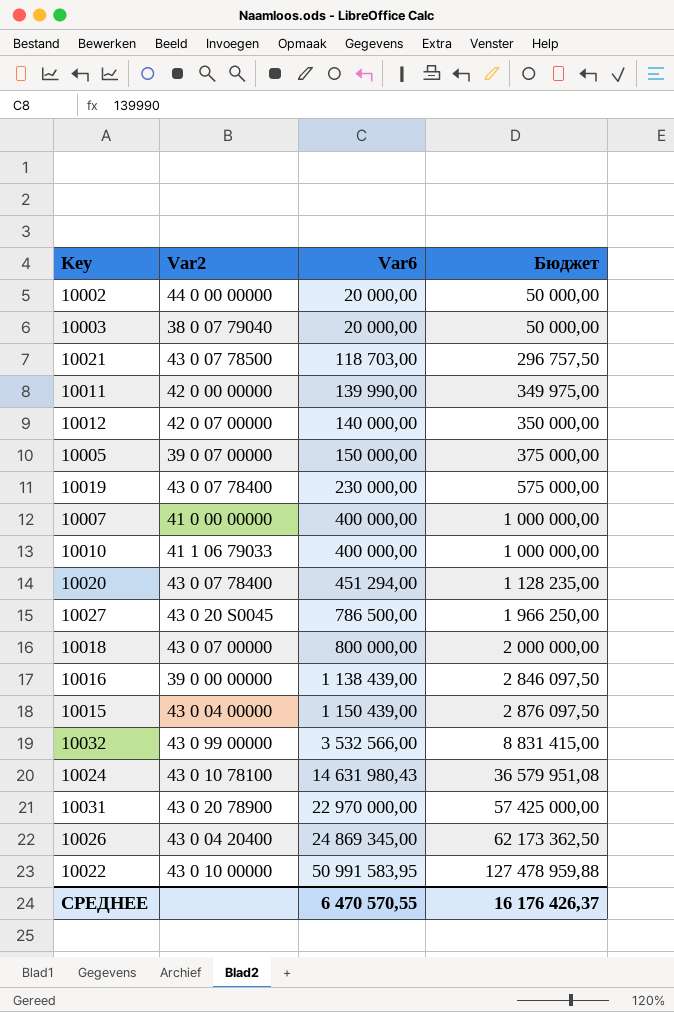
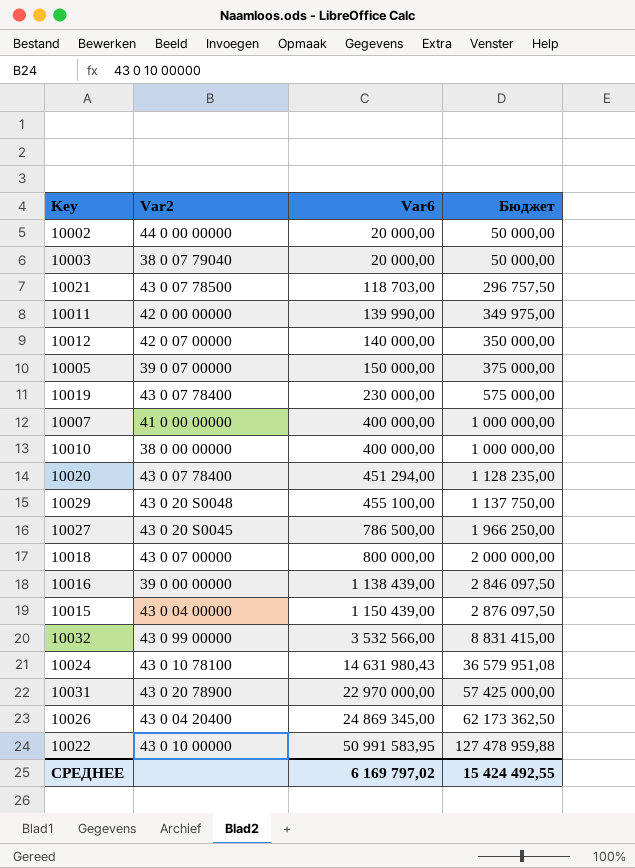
10010 | Var2: 41 1 06 79033 -> 38 0 00 00000
row 10029: none -> 43 0 20 S0048 | 455 100,00 | 1 137 750,00
СРЕДНЕЕ | Var6: 6 470 570,55 -> 6 169 797,02
СРЕДНЕЕ | Бюджет: 16 176 426,37 -> 15 424 492,55

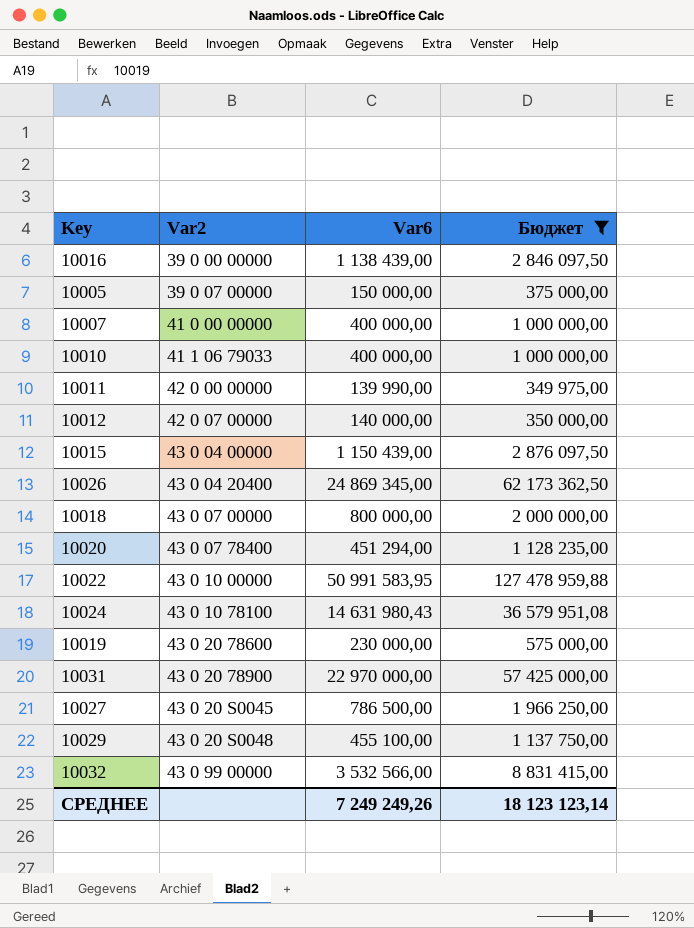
filter: none -> Бюджет >= 349 975,00
row order: Var6 ascending -> Var2 ascending
10010 | Var2: 38 0 00 00000 -> 41 1 06 79033
10019 | Var2: 43 0 07 78400 -> 43 0 20 78600
СРЕДНЕЕ | Var6: 6 169 797,02 -> 7 249 249,26
СРЕДНЕЕ | Бюджет: 15 424 492,55 -> 18 123 123,14

